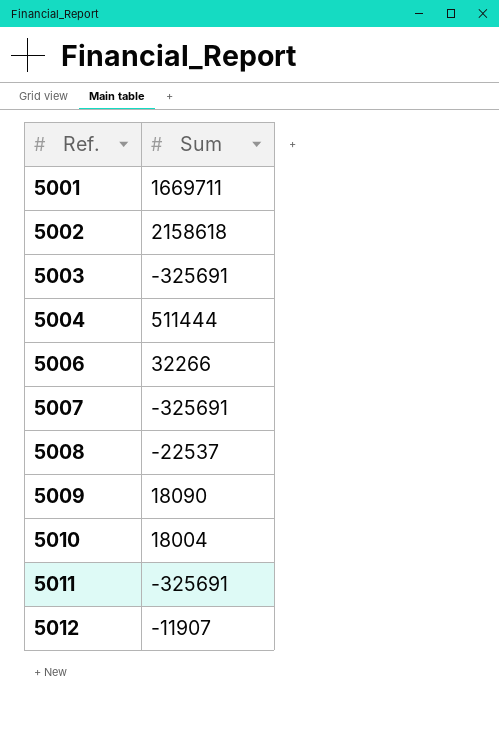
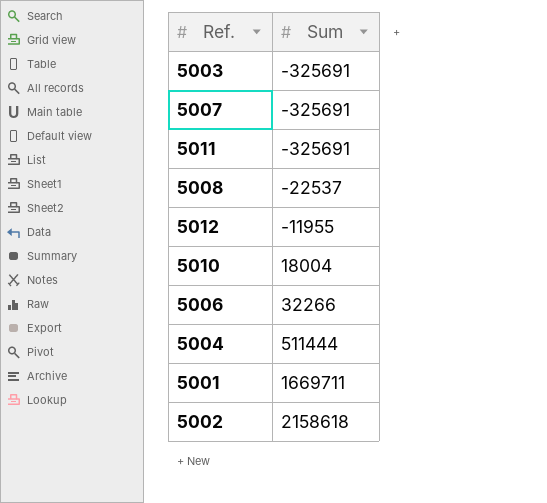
row order: Ref. ascending -> Sum ascending
row 5009: 18090 -> none
5012 | Sum: -11907 -> -11955

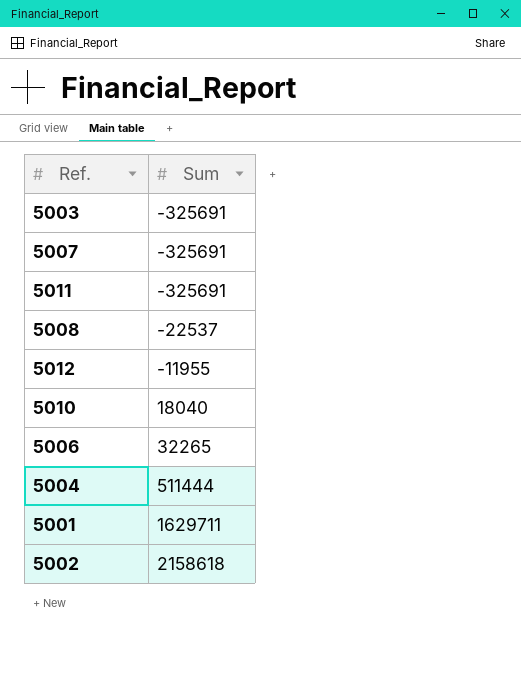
5010 | Sum: 18004 -> 18040
5006 | Sum: 32266 -> 32265
5001 | Sum: 1669711 -> 1629711

